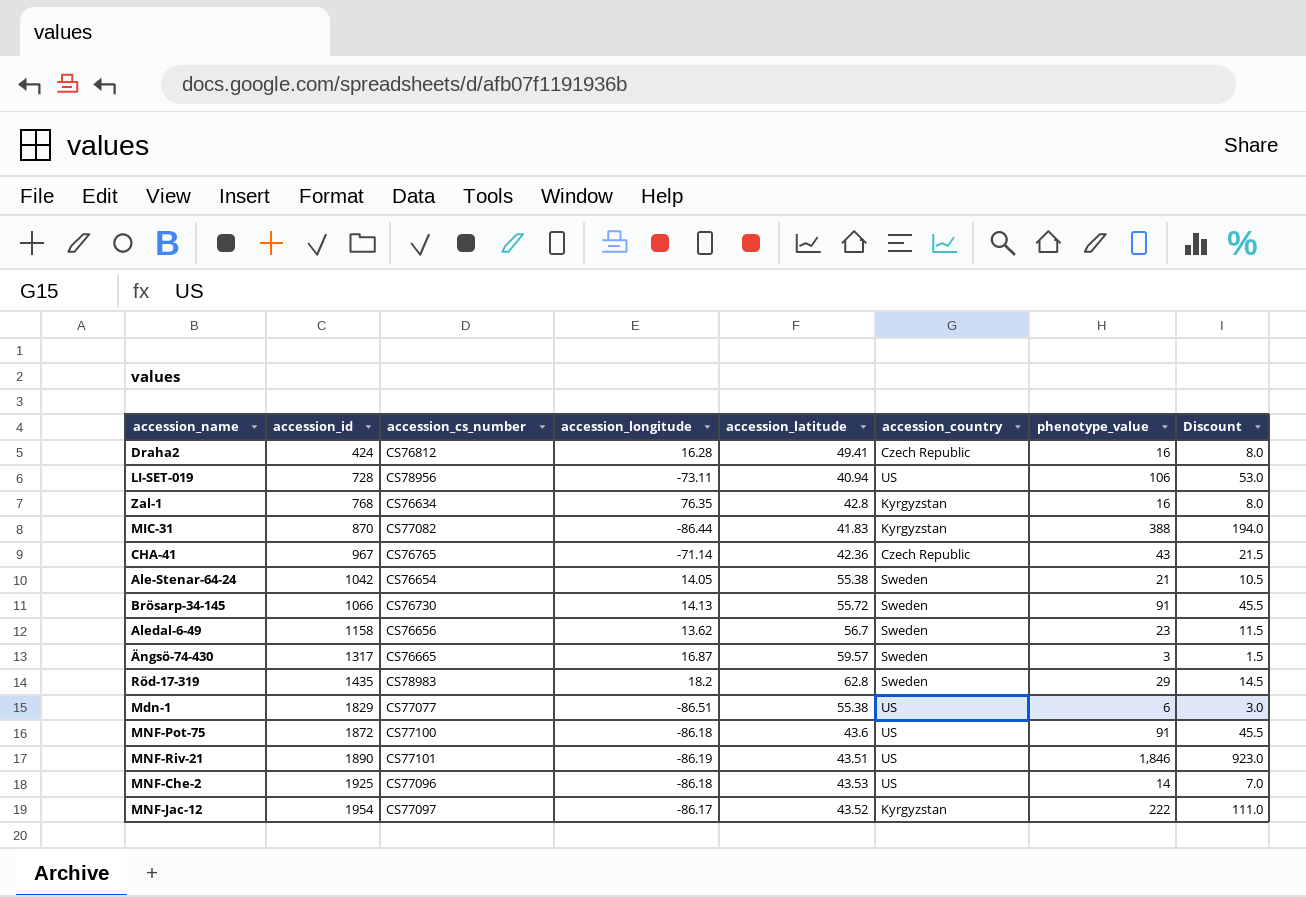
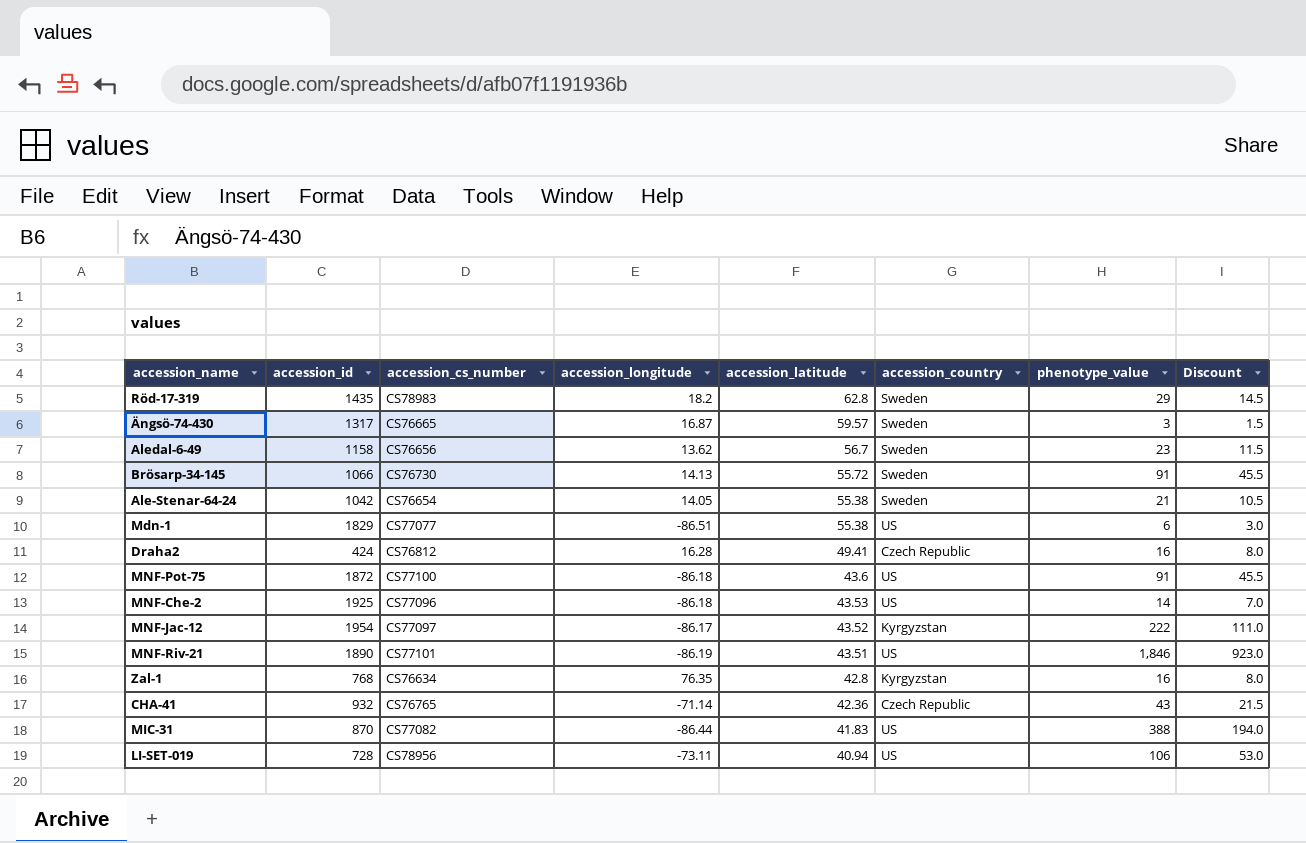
row order: accession_id ascending -> accession_latitude descending
CHA-41 | accession_id: 967 -> 932
MIC-31 | accession_country: Kyrgyzstan -> US

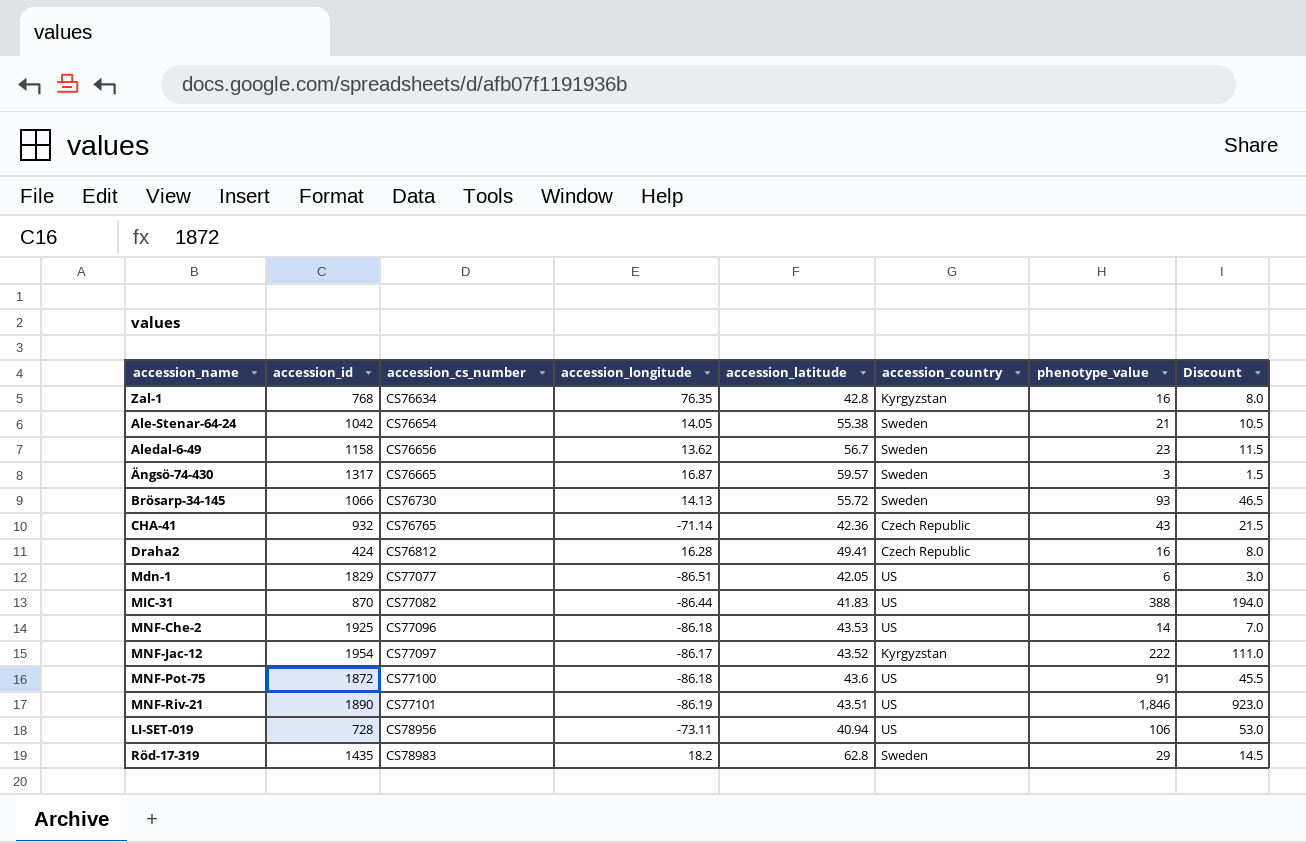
row order: accession_latitude descending -> accession_cs_number ascending
Brösarp-34-145 | phenotype_value: 91 -> 93
Brösarp-34-145 | Discount: 45.5 -> 46.5
Mdn-1 | accession_latitude: 55.38 -> 42.05

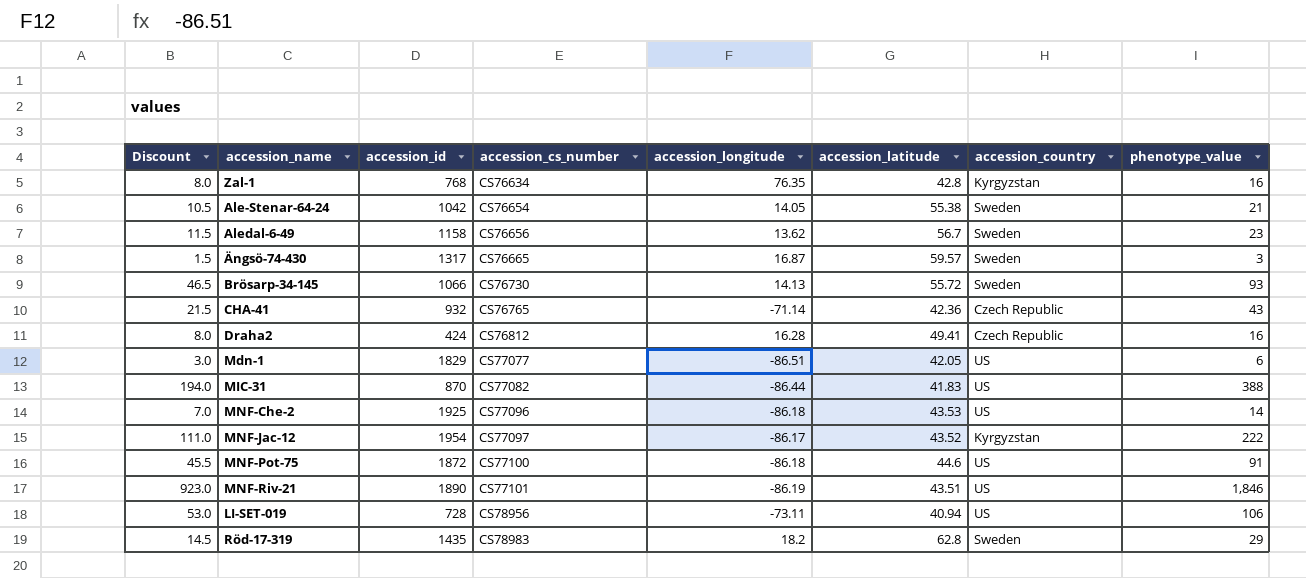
column Discount | position: 8 -> 1
MNF-Pot-75 | accession_latitude: 43.6 -> 44.6

